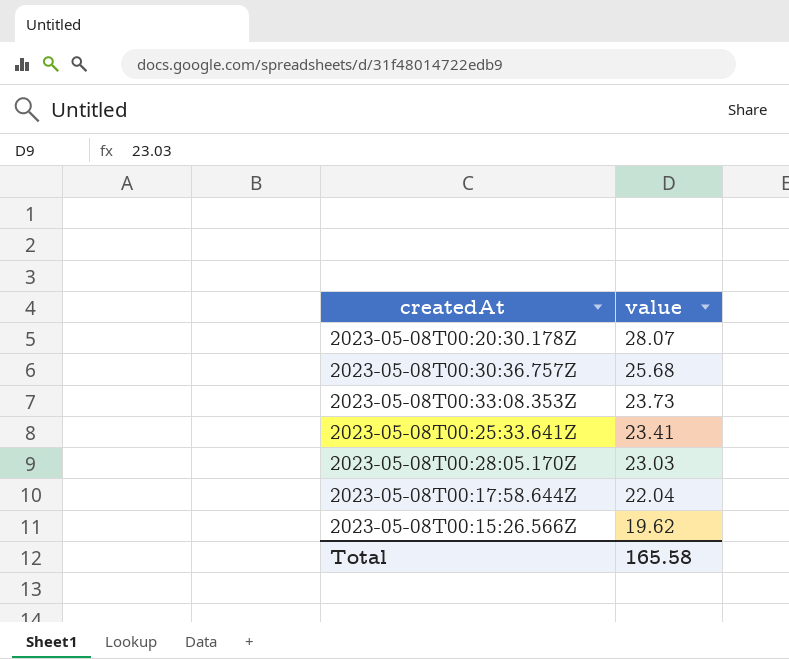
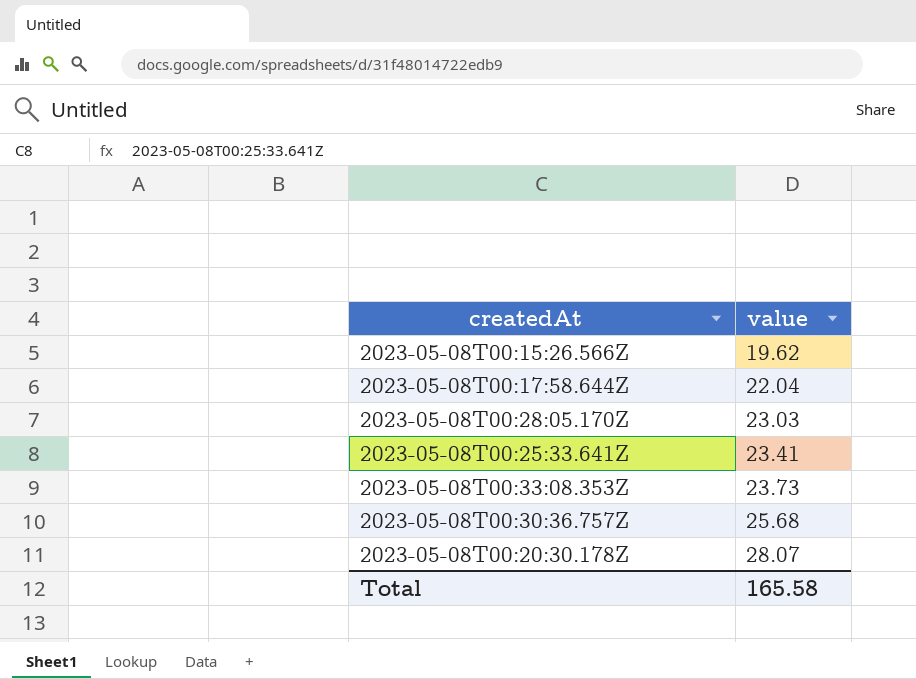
row order: value descending -> value ascending

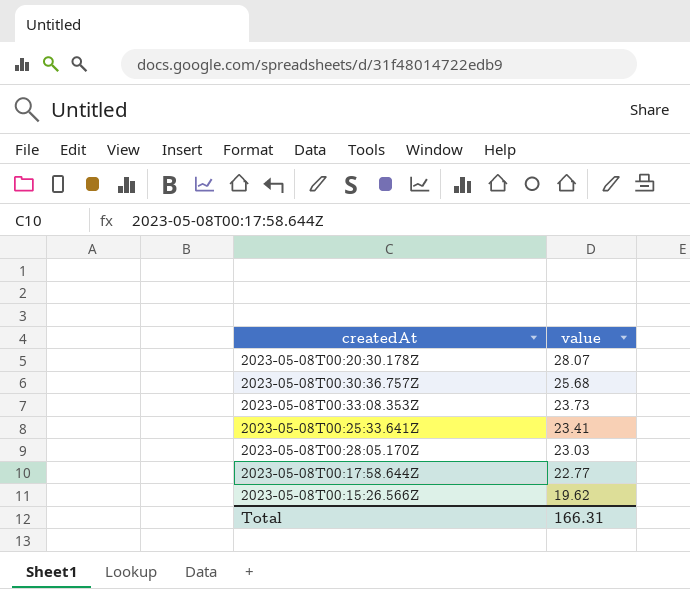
row order: value ascending -> value descending
2023-05-08T00:17:58.644Z | value: 22.04 -> 22.77
Total | value: 165.58 -> 166.31

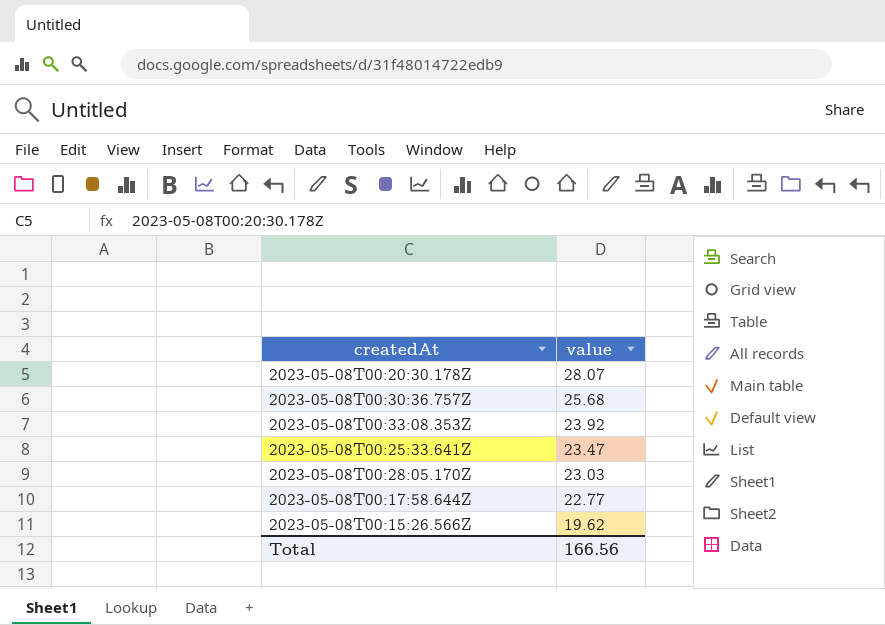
2023-05-08T00:33:08.353Z | value: 23.73 -> 23.92
2023-05-08T00:25:33.641Z | value: 23.41 -> 23.47
Total | value: 166.31 -> 166.56

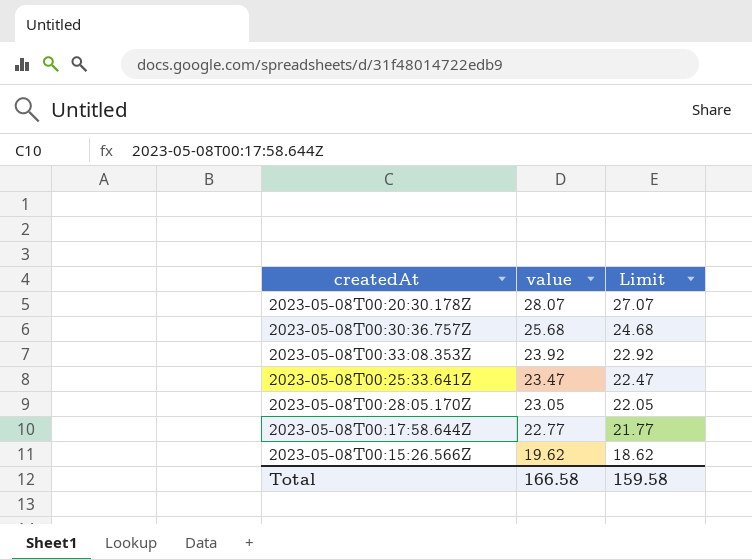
column Limit | formula: none -> [value] - 1
2023-05-08T00:28:05.170Z | value: 23.03 -> 23.05
Total | value: 166.56 -> 166.58

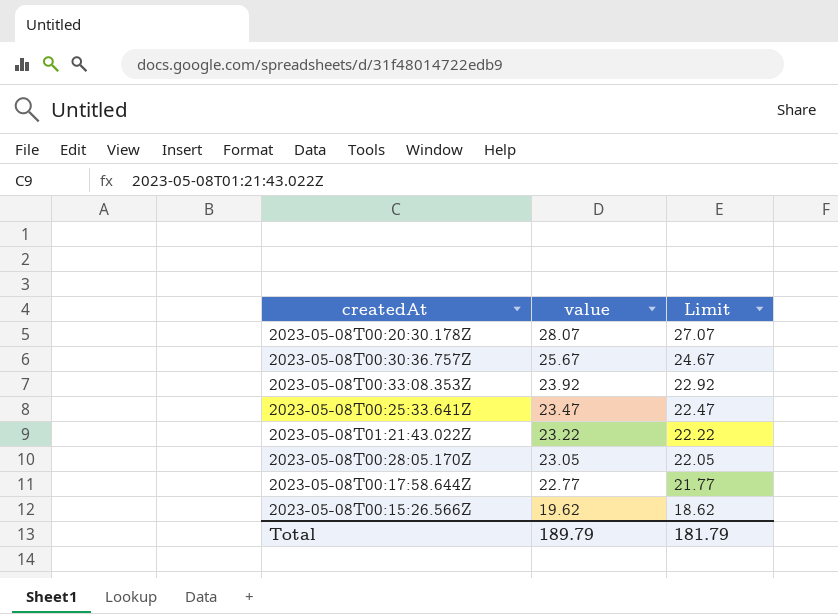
2023-05-08T00:30:36.757Z | value: 25.68 -> 25.67
2023-05-08T00:30:36.757Z | Limit: 24.68 -> 24.67
row 2023-05-08T01:21:43.022Z: none -> 23.22 | 22.22
Total | value: 166.58 -> 189.79
Total | Limit: 159.58 -> 181.79

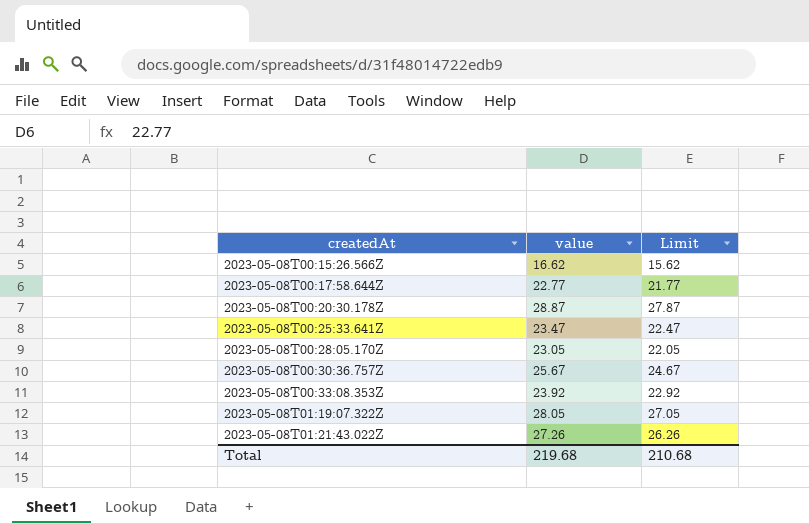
row order: value descending -> createdAt ascending
2023-05-08T00:15:26.566Z | value: 19.62 -> 16.62
2023-05-08T00:15:26.566Z | Limit: 18.62 -> 15.62
2023-05-08T00:20:30.178Z | value: 28.07 -> 28.87
2023-05-08T00:20:30.178Z | Limit: 27.07 -> 27.87
row 2023-05-08T01:19:07.322Z: none -> 28.05 | 27.05
2023-05-08T01:21:43.022Z | value: 23.22 -> 27.26
2023-05-08T01:21:43.022Z | Limit: 22.22 -> 26.26
Total | value: 189.79 -> 219.68
Total | Limit: 181.79 -> 210.68

